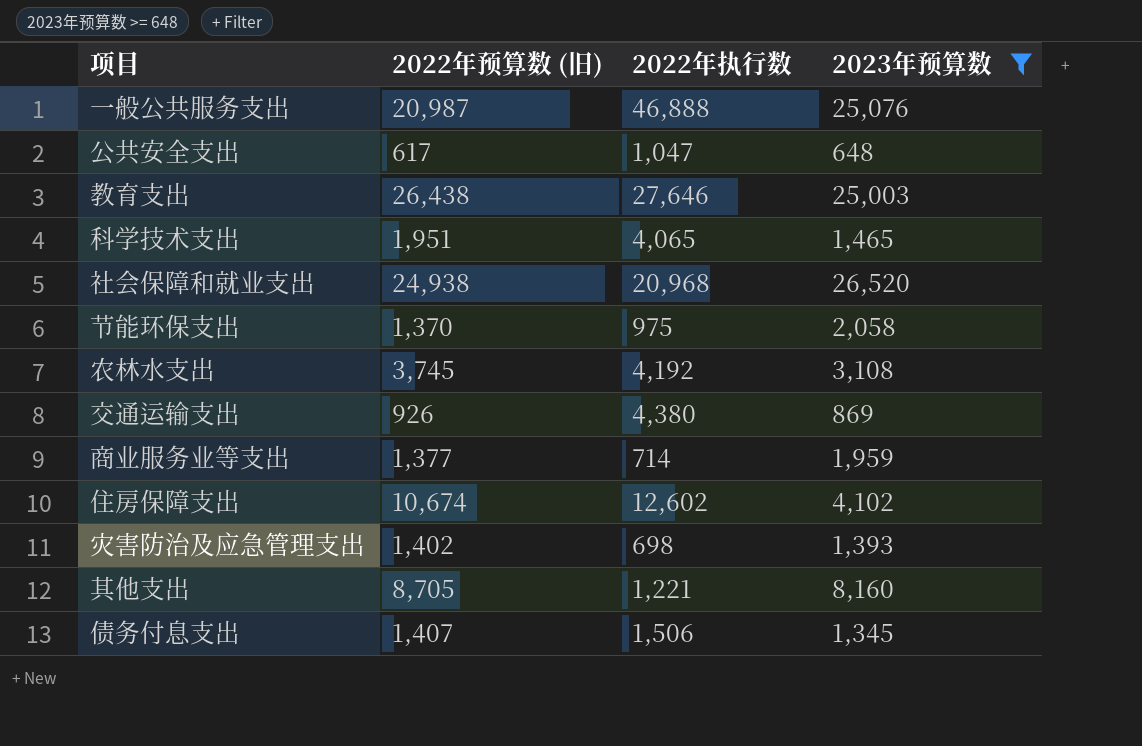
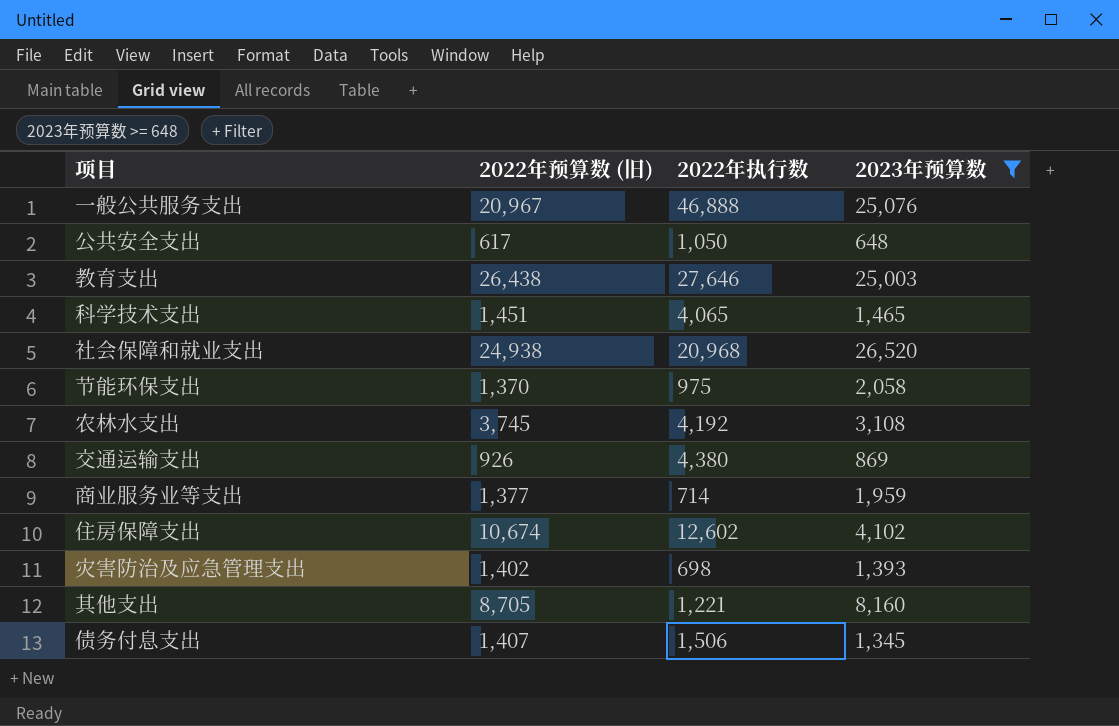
一般公共服务支出 | 2022年预算数 (旧): 20,987 -> 20,967
公共安全支出 | 2022年执行数: 1,047 -> 1,050
科学技术支出 | 2022年预算数 (旧): 1,951 -> 1,451

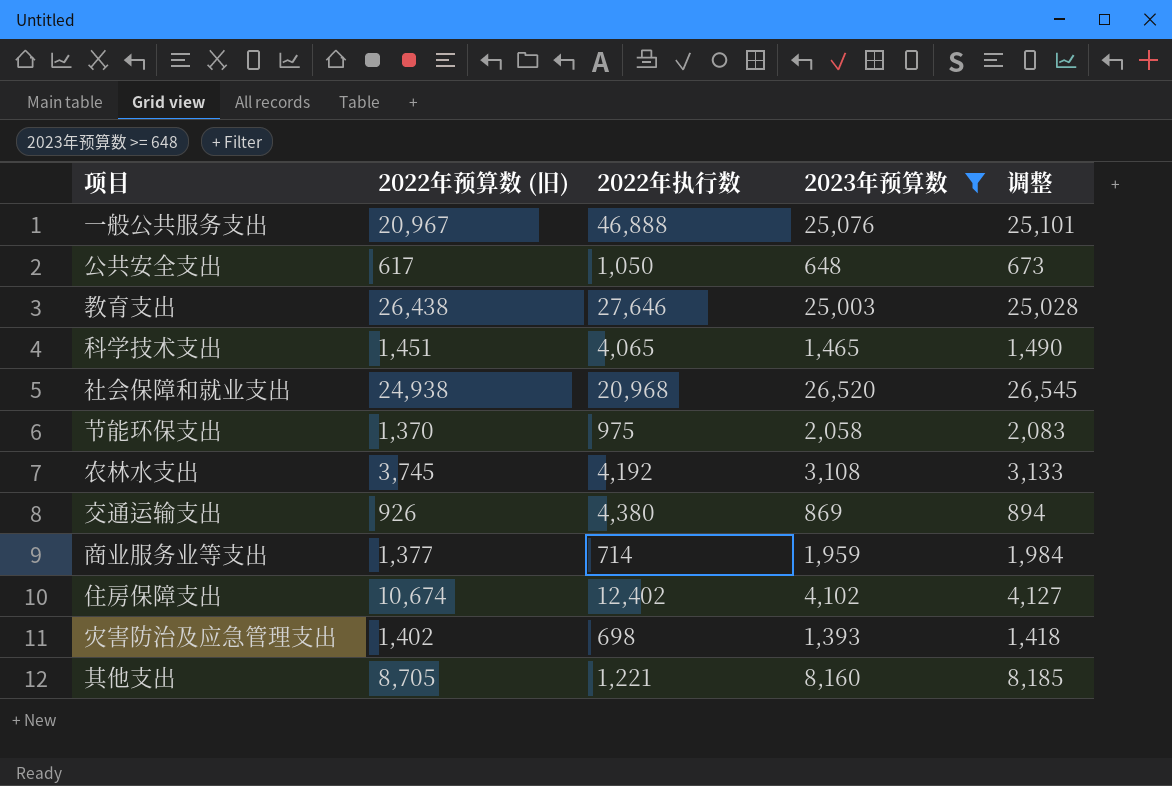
column 调整 | formula: none -> [2023年预算数] + 25
row 债务付息支出: 1,407 | 1,506 | 1,345 -> none
住房保障支出 | 2022年执行数: 12,602 -> 12,402

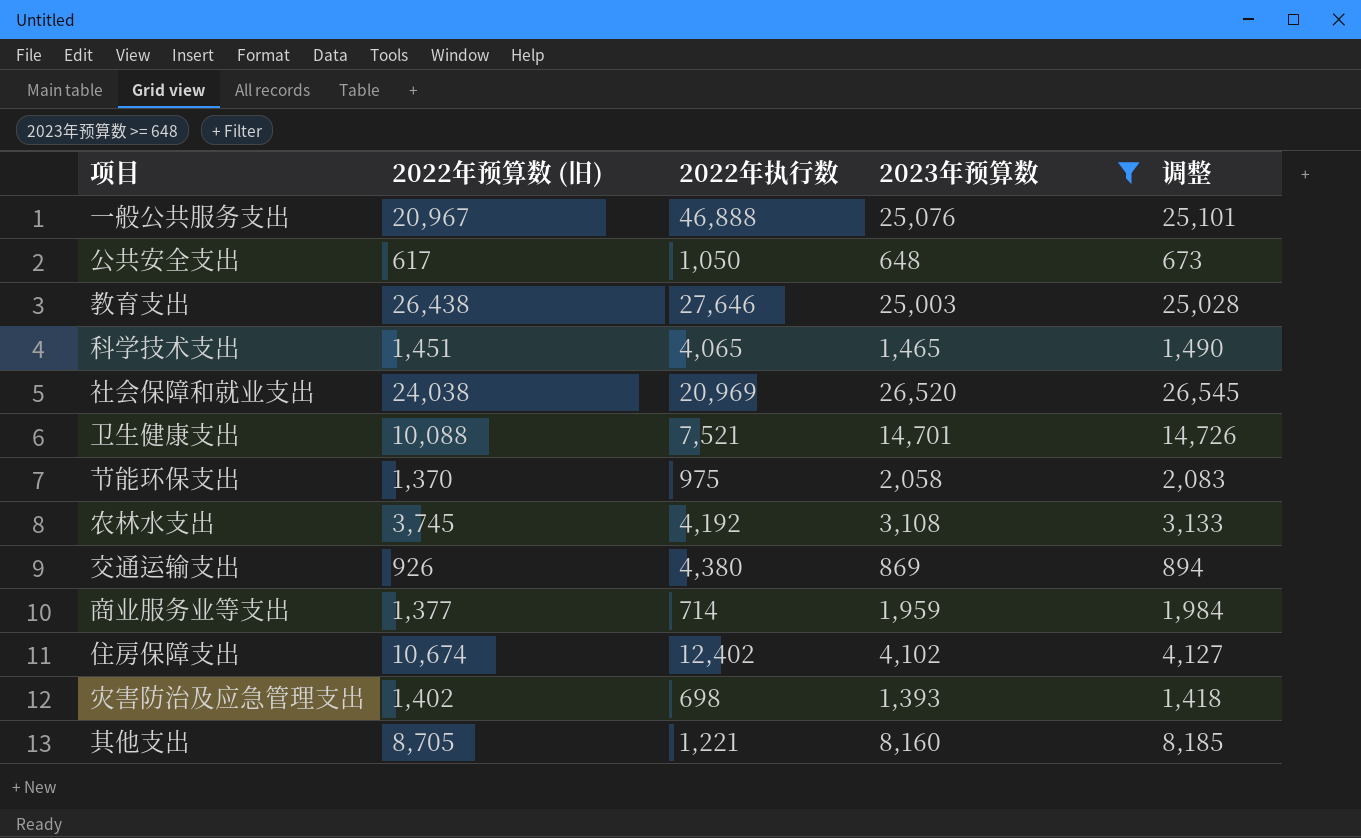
社会保障和就业支出 | 2022年预算数 (旧): 24,938 -> 24,038
社会保障和就业支出 | 2022年执行数: 20,968 -> 20,969
row 卫生健康支出: none -> 10,088 | 7,521 | 14,701 | 14,726

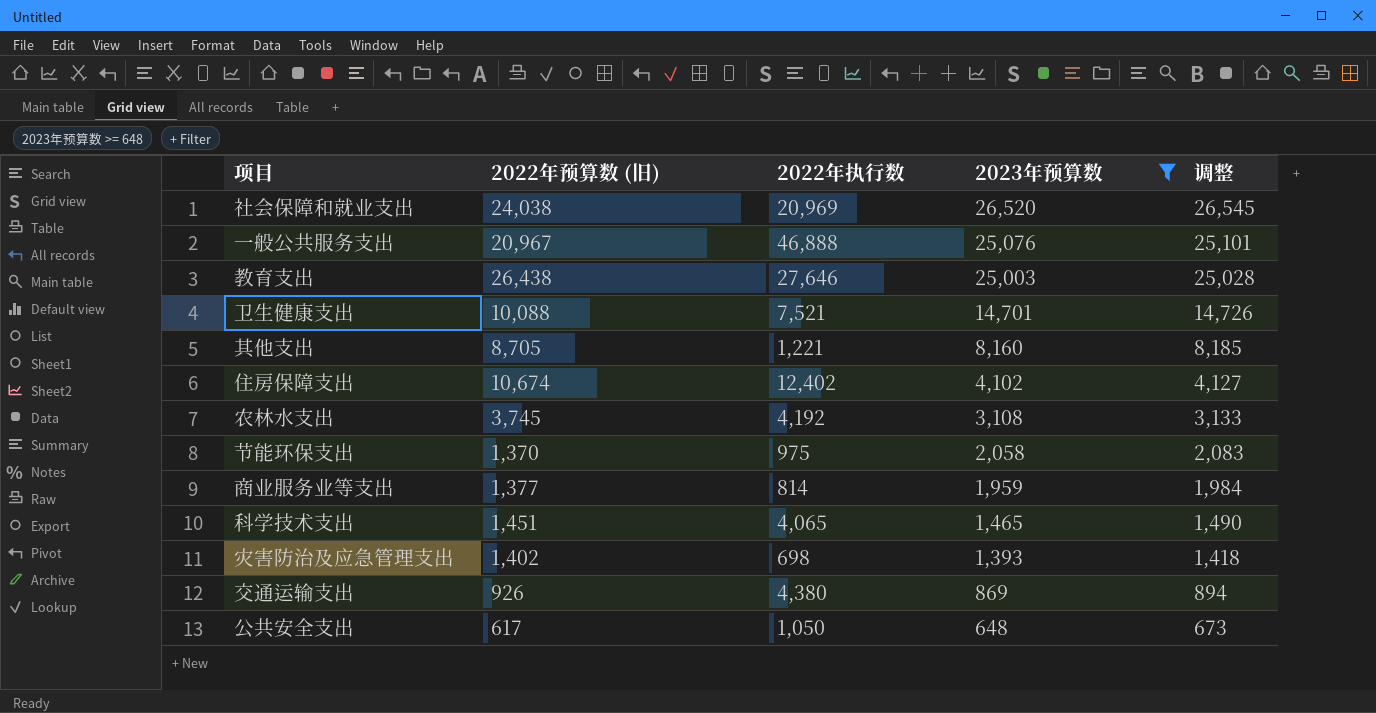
row order: none -> 2023年预算数 descending
商业服务业等支出 | 2022年执行数: 714 -> 814

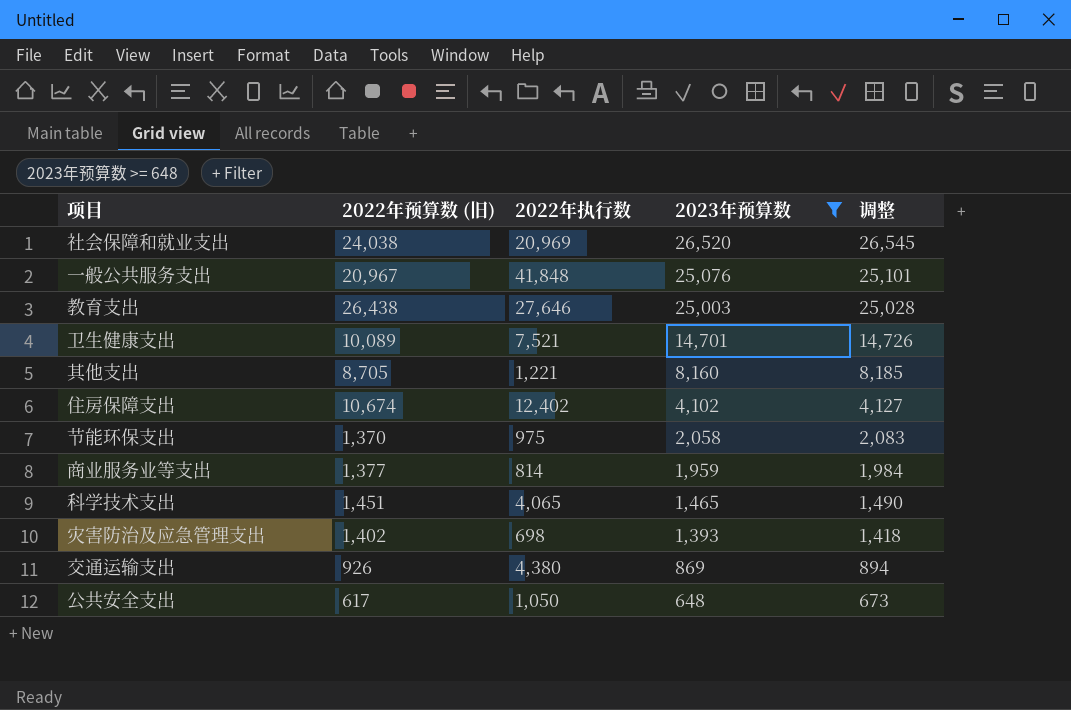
row 农林水支出: 3,745 | 4,192 | 3,108 | 3,133 -> none
一般公共服务支出 | 2022年执行数: 46,888 -> 41,848
卫生健康支出 | 2022年预算数 (旧): 10,088 -> 10,089

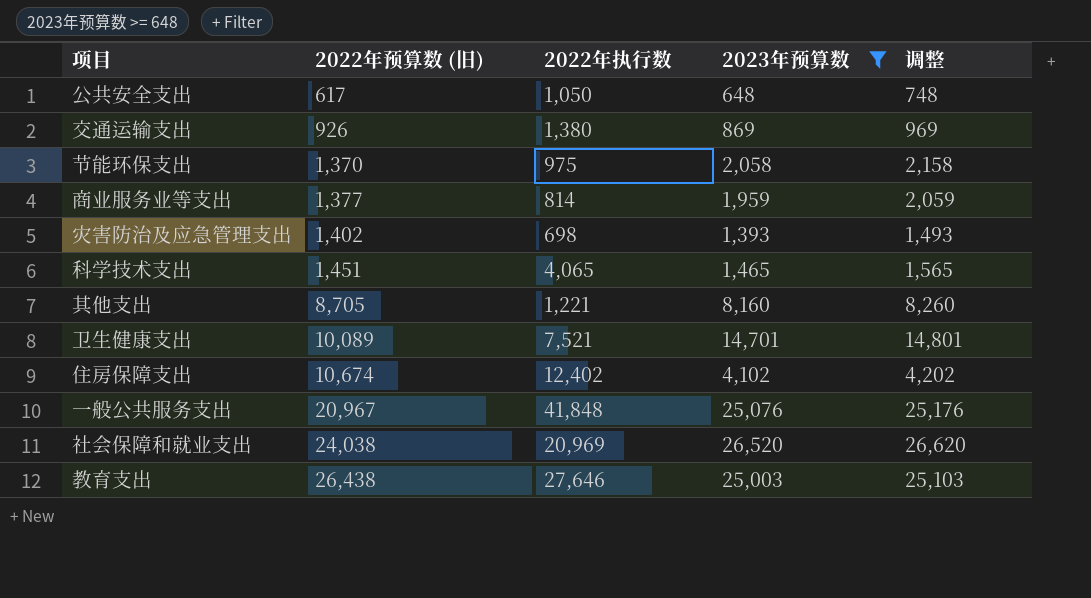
row order: 2023年预算数 descending -> 2022年预算数 (旧) ascending
column 调整 | formula: [2023年预算数] + 25 -> [2023年预算数] + 100
交通运输支出 | 2022年执行数: 4,380 -> 1,380

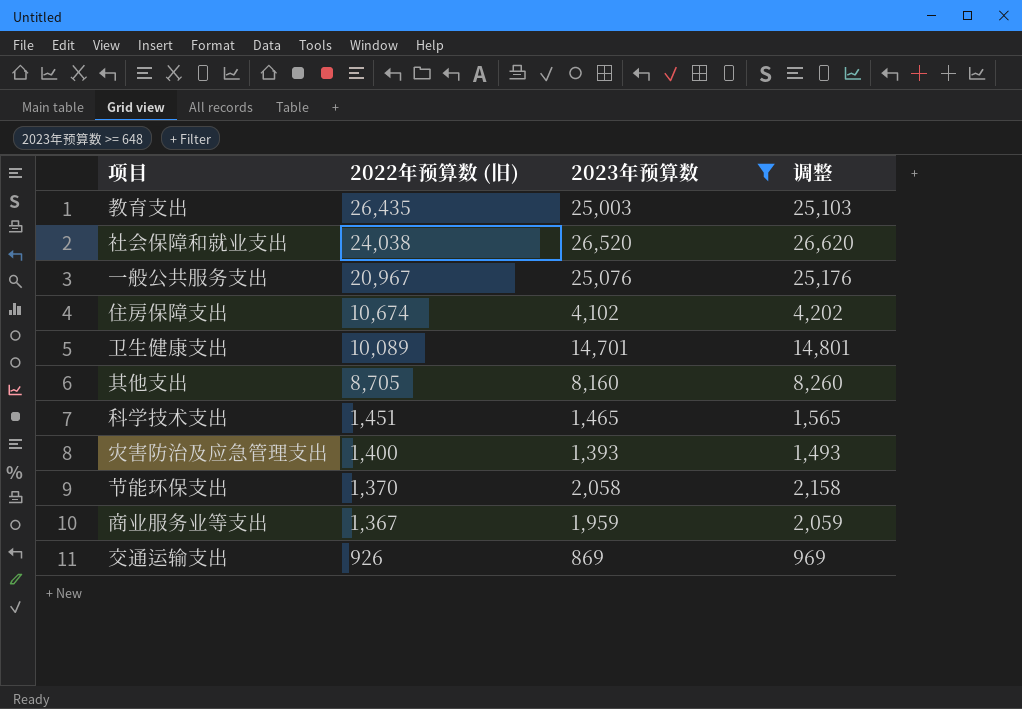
row order: 2022年预算数 (旧) ascending -> 2022年预算数 (旧) descending
column 2022年执行数 | position: 3 -> none
row 公共安全支出: 617 | 1,050 | 648 | 748 -> none
教育支出 | 2022年预算数 (旧): 26,438 -> 26,435
灾害防治及应急管理支出 | 2022年预算数 (旧): 1,402 -> 1,400
商业服务业等支出 | 2022年预算数 (旧): 1,377 -> 1,367

